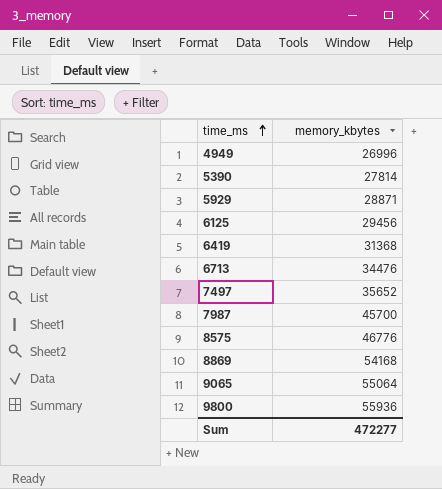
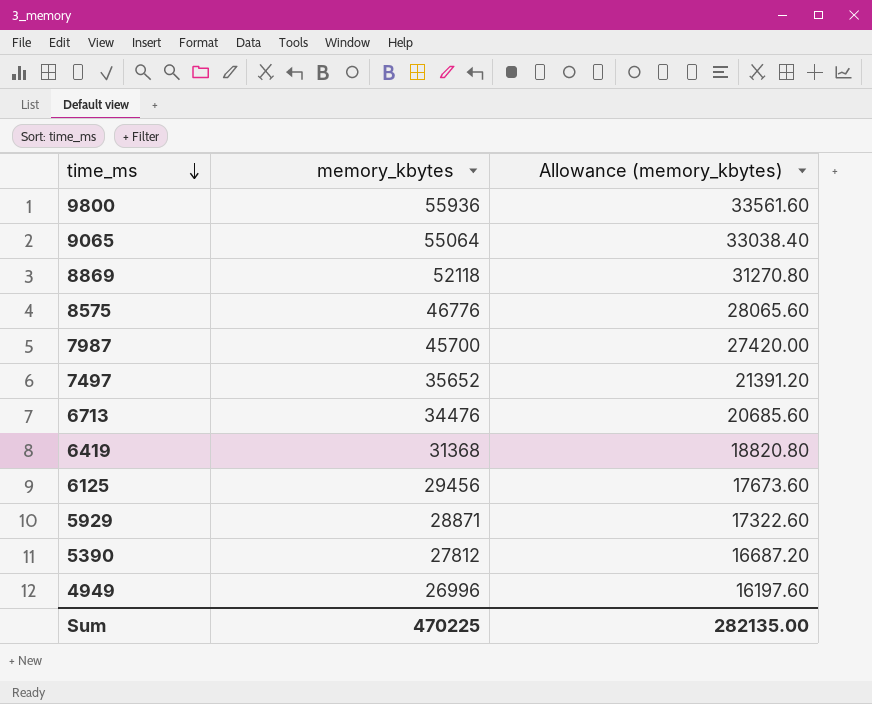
row order: time_ms ascending -> time_ms descending
column Allowance (memory_kbytes) | formula: none -> [memory_kbytes] * 0.6
8869 | memory_kbytes: 54168 -> 52118
5390 | memory_kbytes: 27814 -> 27812
Sum | memory_kbytes: 472277 -> 470225

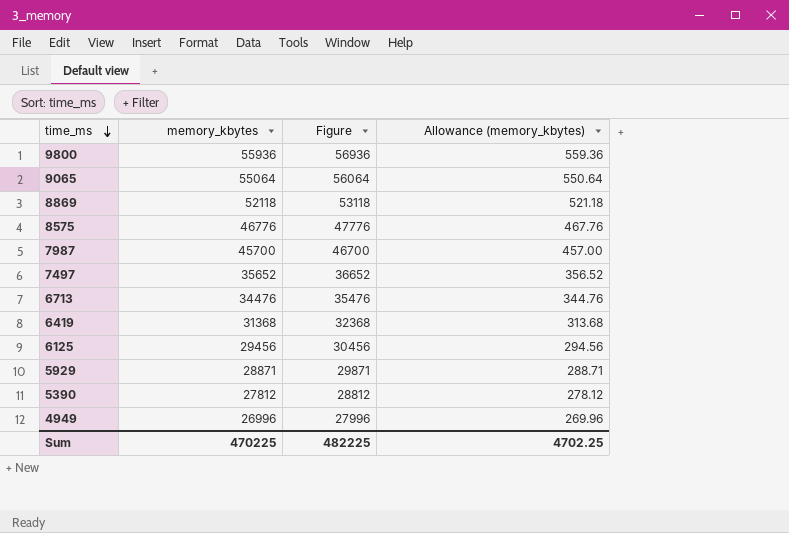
column Figure | formula: none -> [memory_kbytes] + 1000
column Allowance (memory_kbytes) | formula: [memory_kbytes] * 0.6 -> [memory_kbytes] * 0.01
Sum | Allowance (memory_kbytes): 282135.00 -> 4702.25

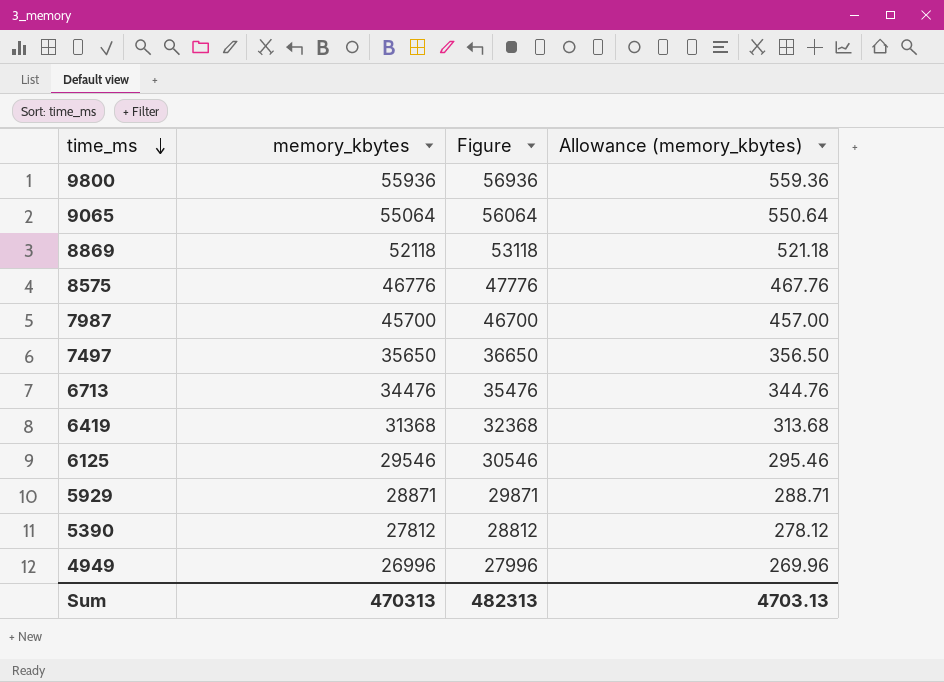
7497 | memory_kbytes: 35652 -> 35650
7497 | Figure: 36652 -> 36650
7497 | Allowance (memory_kbytes): 356.52 -> 356.50
6125 | memory_kbytes: 29456 -> 29546
6125 | Figure: 30456 -> 30546
6125 | Allowance (memory_kbytes): 294.56 -> 295.46
Sum | memory_kbytes: 470225 -> 470313
Sum | Figure: 482225 -> 482313
Sum | Allowance (memory_kbytes): 4702.25 -> 4703.13

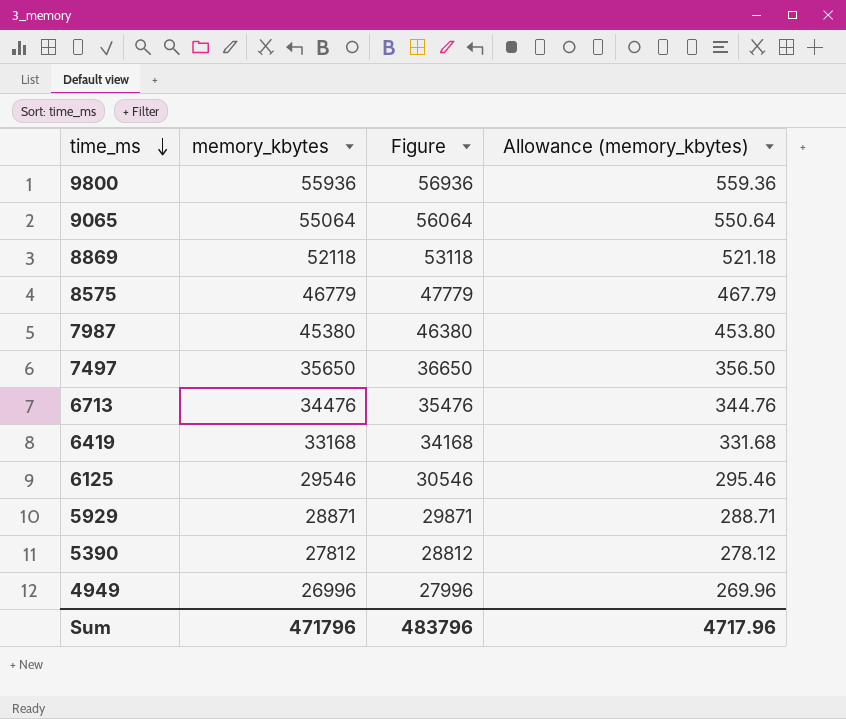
8575 | memory_kbytes: 46776 -> 46779
8575 | Figure: 47776 -> 47779
8575 | Allowance (memory_kbytes): 467.76 -> 467.79
7987 | memory_kbytes: 45700 -> 45380
7987 | Figure: 46700 -> 46380
7987 | Allowance (memory_kbytes): 457.00 -> 453.80
6419 | memory_kbytes: 31368 -> 33168
6419 | Figure: 32368 -> 34168
6419 | Allowance (memory_kbytes): 313.68 -> 331.68
Sum | memory_kbytes: 470313 -> 471796
Sum | Figure: 482313 -> 483796
Sum | Allowance (memory_kbytes): 4703.13 -> 4717.96

